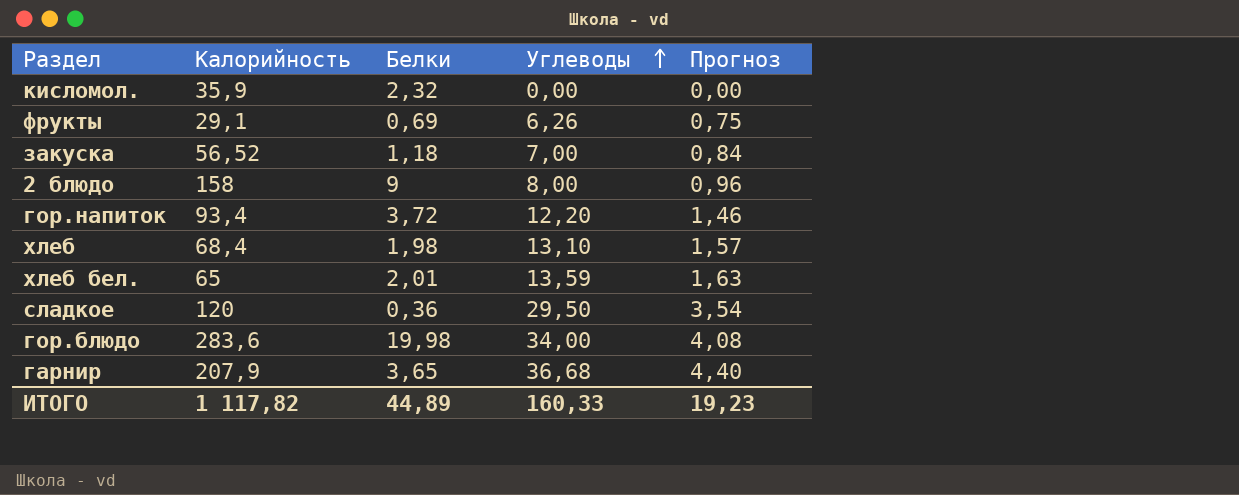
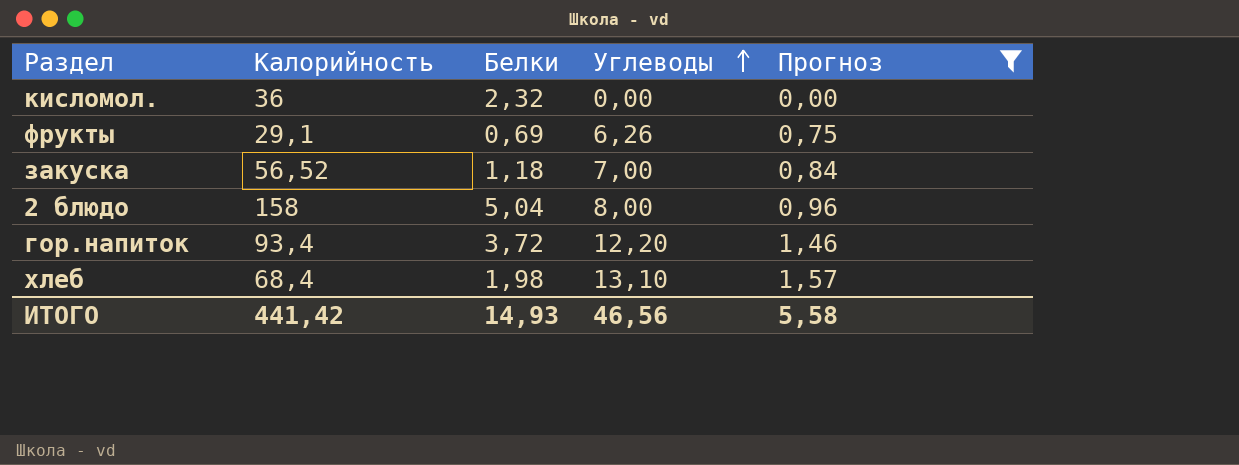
filter: none -> Прогноз <= 1,57
кисломол. | Калорийность: 35,9 -> 36
2 блюдо | Белки: 9 -> 5,04
ИТОГО | Калорийность: 1 117,82 -> 441,42
ИТОГО | Белки: 44,89 -> 14,93
ИТОГО | Углеводы: 160,33 -> 46,56
ИТОГО | Прогноз: 19,23 -> 5,58

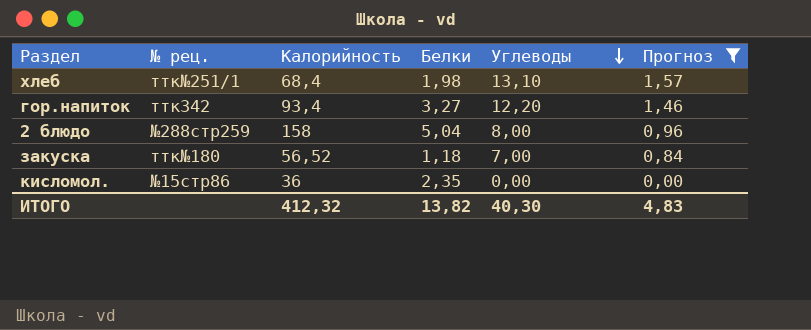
row order: Углеводы ascending -> Углеводы descending
column № рец. | position: none -> 2
row фрукты: 29,1 | 0,69 | 6,26 | 0,75 -> none
гор.напиток | Белки: 3,72 -> 3,27
кисломол. | Белки: 2,32 -> 2,35
ИТОГО | Калорийность: 441,42 -> 412,32
ИТОГО | Белки: 14,93 -> 13,82
ИТОГО | Углеводы: 46,56 -> 40,30
ИТОГО | Прогноз: 5,58 -> 4,83

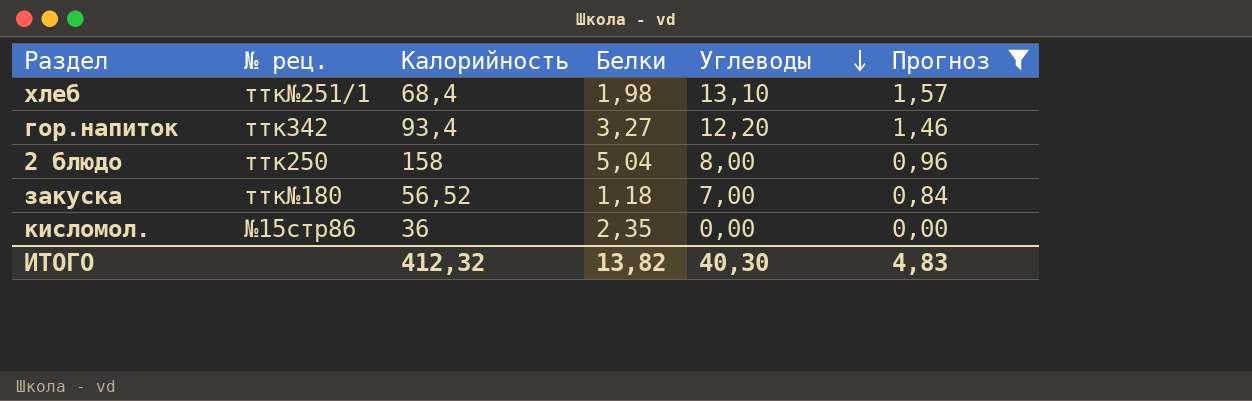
2 блюдо | № рец.: №288стр259 -> ттк250

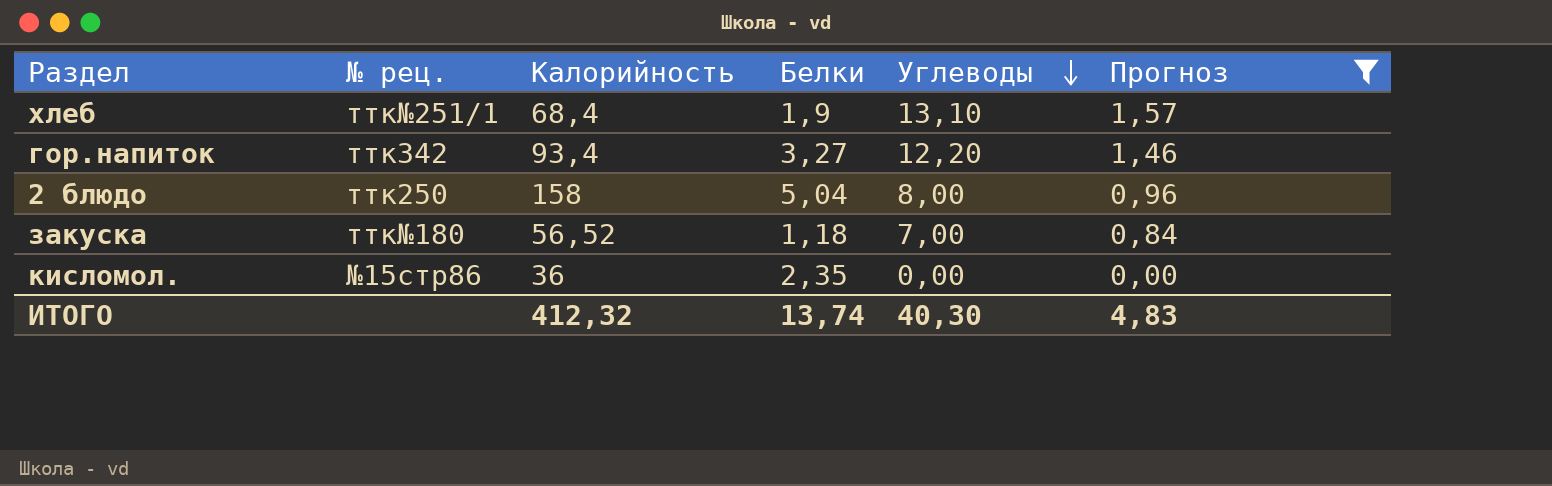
хлеб | Белки: 1,98 -> 1,9
ИТОГО | Белки: 13,82 -> 13,74

